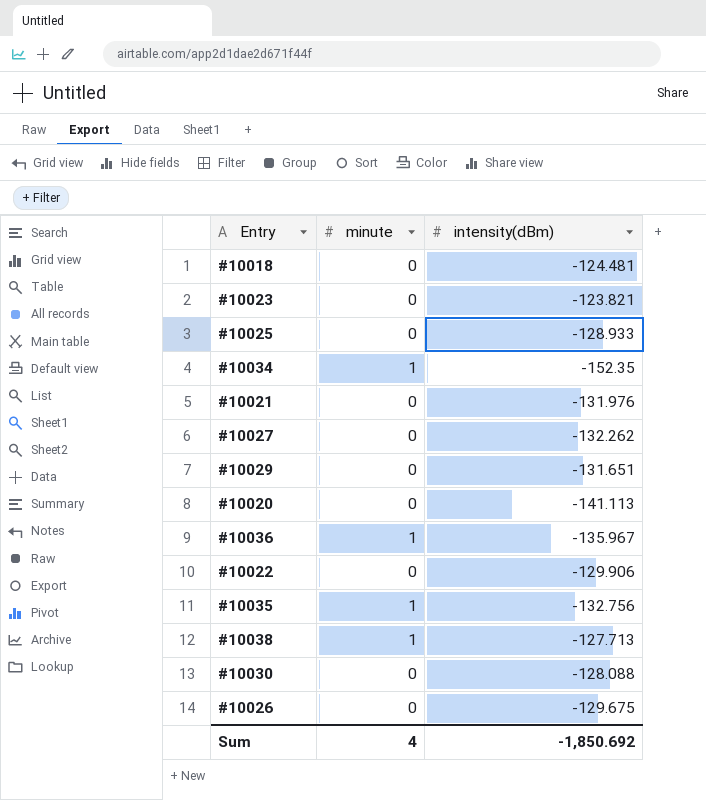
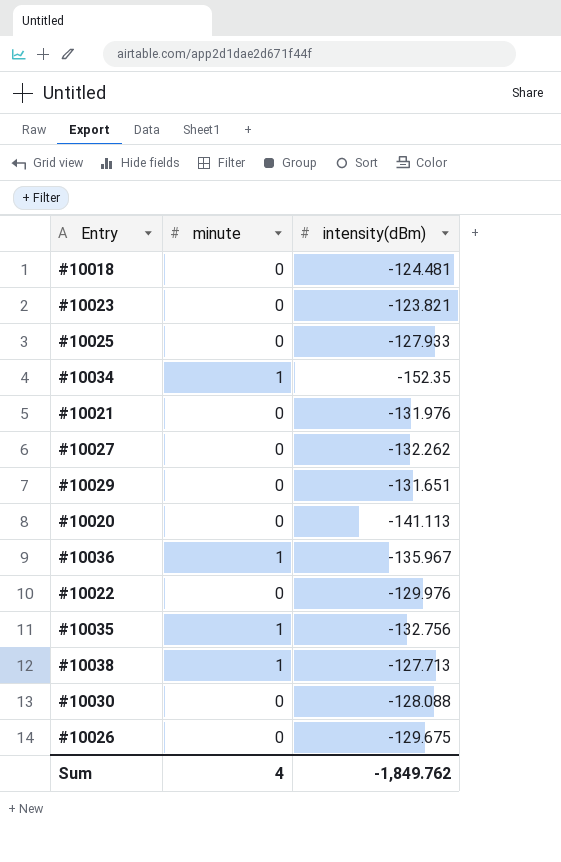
#10025 | intensity(dBm): -128.933 -> -127.933
#10022 | intensity(dBm): -129.906 -> -129.976
Sum | intensity(dBm): -1,850.692 -> -1,849.762

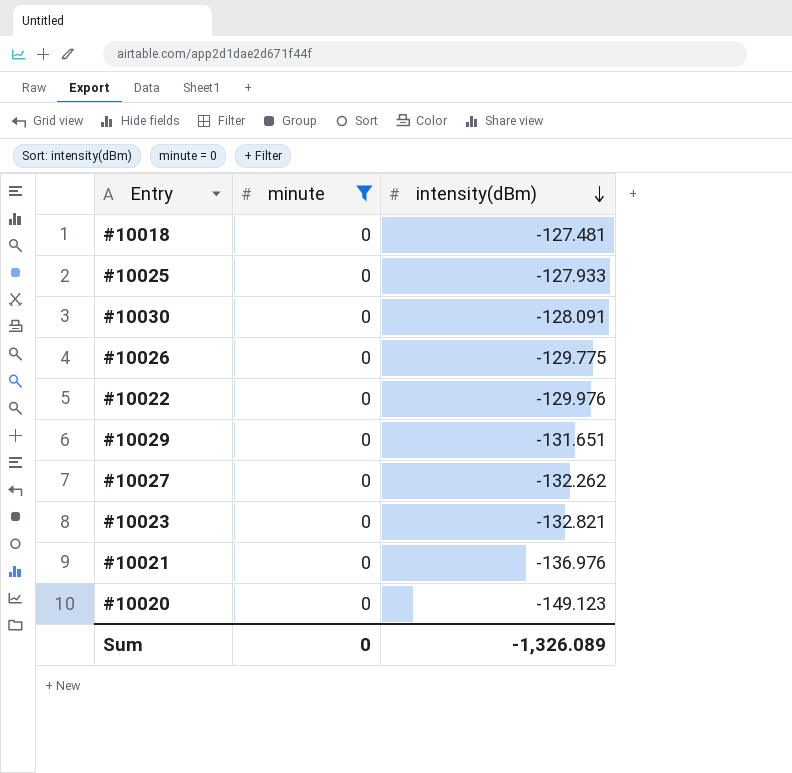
filter: none -> minute = 0
row order: none -> intensity(dBm) descending
#10018 | intensity(dBm): -124.481 -> -127.481
#10030 | intensity(dBm): -128.088 -> -128.091
#10026 | intensity(dBm): -129.675 -> -129.775
#10023 | intensity(dBm): -123.821 -> -132.821
#10021 | intensity(dBm): -131.976 -> -136.976
#10020 | intensity(dBm): -141.113 -> -149.123
Sum | minute: 4 -> 0
Sum | intensity(dBm): -1,849.762 -> -1,326.089

